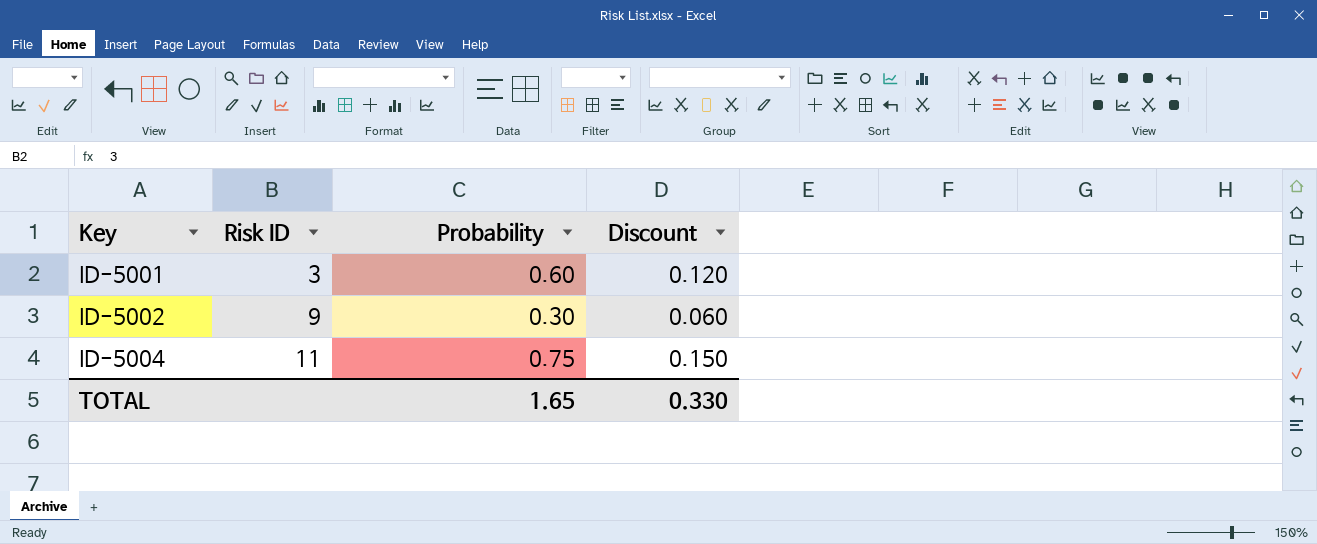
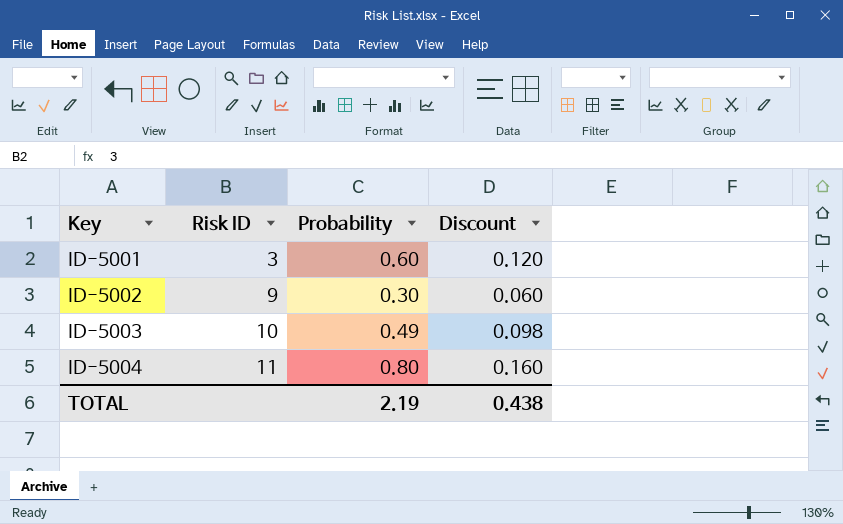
row ID-5003: none -> 10 | 0.49 | 0.098
ID-5004 | Probability: 0.75 -> 0.80
ID-5004 | Discount: 0.150 -> 0.160
TOTAL | Probability: 1.65 -> 2.19
TOTAL | Discount: 0.330 -> 0.438

